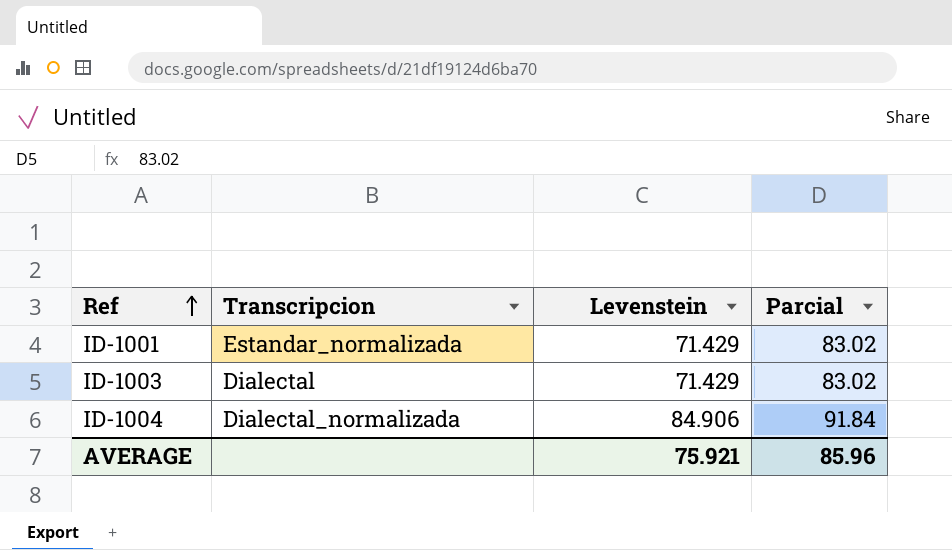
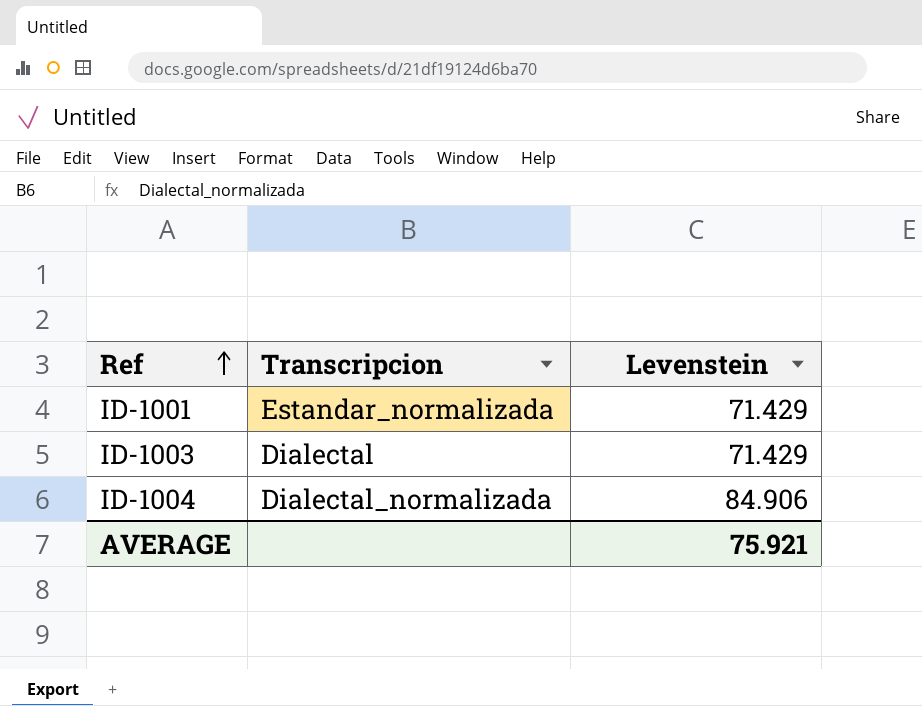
column Parcial | position: 4 -> none

